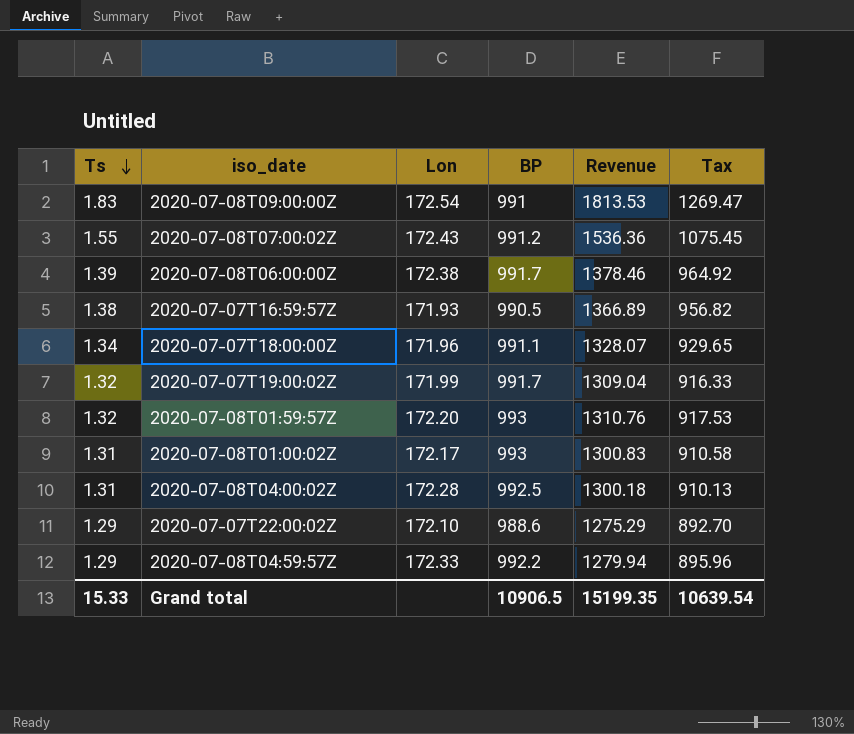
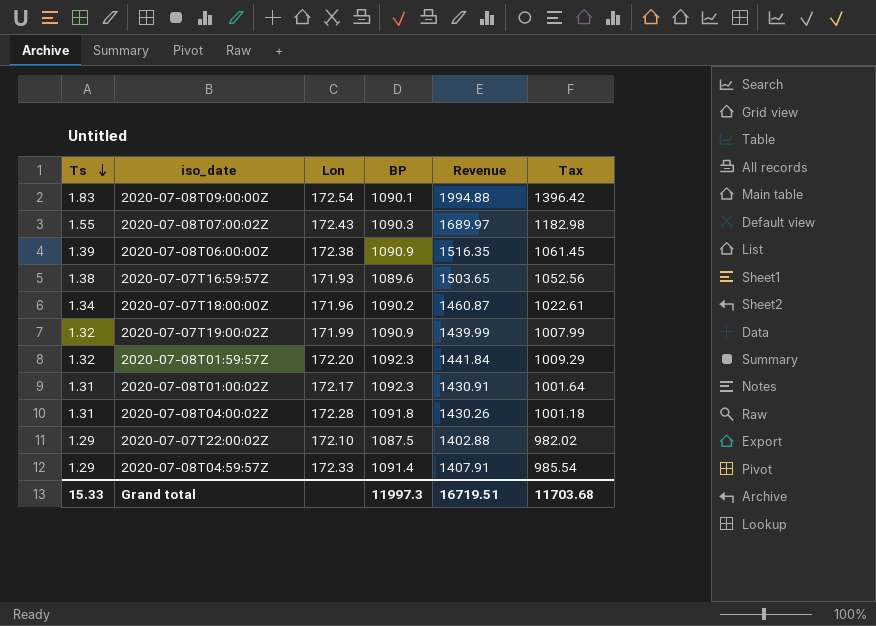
2020-07-08T09:00:00Z | BP: 991 -> 1090.1
2020-07-08T09:00:00Z | Revenue: 1813.53 -> 1994.88
2020-07-08T09:00:00Z | Tax: 1269.47 -> 1396.42
2020-07-08T07:00:02Z | BP: 991.2 -> 1090.3
2020-07-08T07:00:02Z | Revenue: 1536.36 -> 1689.97
2020-07-08T07:00:02Z | Tax: 1075.45 -> 1182.98
2020-07-08T06:00:00Z | BP: 991.7 -> 1090.9
2020-07-08T06:00:00Z | Revenue: 1378.46 -> 1516.35
2020-07-08T06:00:00Z | Tax: 964.92 -> 1061.45
2020-07-07T16:59:57Z | BP: 990.5 -> 1089.6
2020-07-07T16:59:57Z | Revenue: 1366.89 -> 1503.65
2020-07-07T16:59:57Z | Tax: 956.82 -> 1052.56
2020-07-07T18:00:00Z | BP: 991.1 -> 1090.2
2020-07-07T18:00:00Z | Revenue: 1328.07 -> 1460.87
2020-07-07T18:00:00Z | Tax: 929.65 -> 1022.61
2020-07-07T19:00:02Z | BP: 991.7 -> 1090.9
2020-07-07T19:00:02Z | Revenue: 1309.04 -> 1439.99
2020-07-07T19:00:02Z | Tax: 916.33 -> 1007.99
2020-07-08T01:59:57Z | BP: 993 -> 1092.3
2020-07-08T01:59:57Z | Revenue: 1310.76 -> 1441.84
2020-07-08T01:59:57Z | Tax: 917.53 -> 1009.29
2020-07-08T01:00:02Z | BP: 993 -> 1092.3
2020-07-08T01:00:02Z | Revenue: 1300.83 -> 1430.91
2020-07-08T01:00:02Z | Tax: 910.58 -> 1001.64
2020-07-08T04:00:02Z | BP: 992.5 -> 1091.8
2020-07-08T04:00:02Z | Revenue: 1300.18 -> 1430.26
2020-07-08T04:00:02Z | Tax: 910.13 -> 1001.18
2020-07-07T22:00:02Z | BP: 988.6 -> 1087.5
2020-07-07T22:00:02Z | Revenue: 1275.29 -> 1402.88
2020-07-07T22:00:02Z | Tax: 892.70 -> 982.02
2020-07-08T04:59:57Z | BP: 992.2 -> 1091.4
2020-07-08T04:59:57Z | Revenue: 1279.94 -> 1407.91
2020-07-08T04:59:57Z | Tax: 895.96 -> 985.54
Grand total | BP: 10906.5 -> 11997.3
Grand total | Revenue: 15199.35 -> 16719.51
Grand total | Tax: 10639.54 -> 11703.68

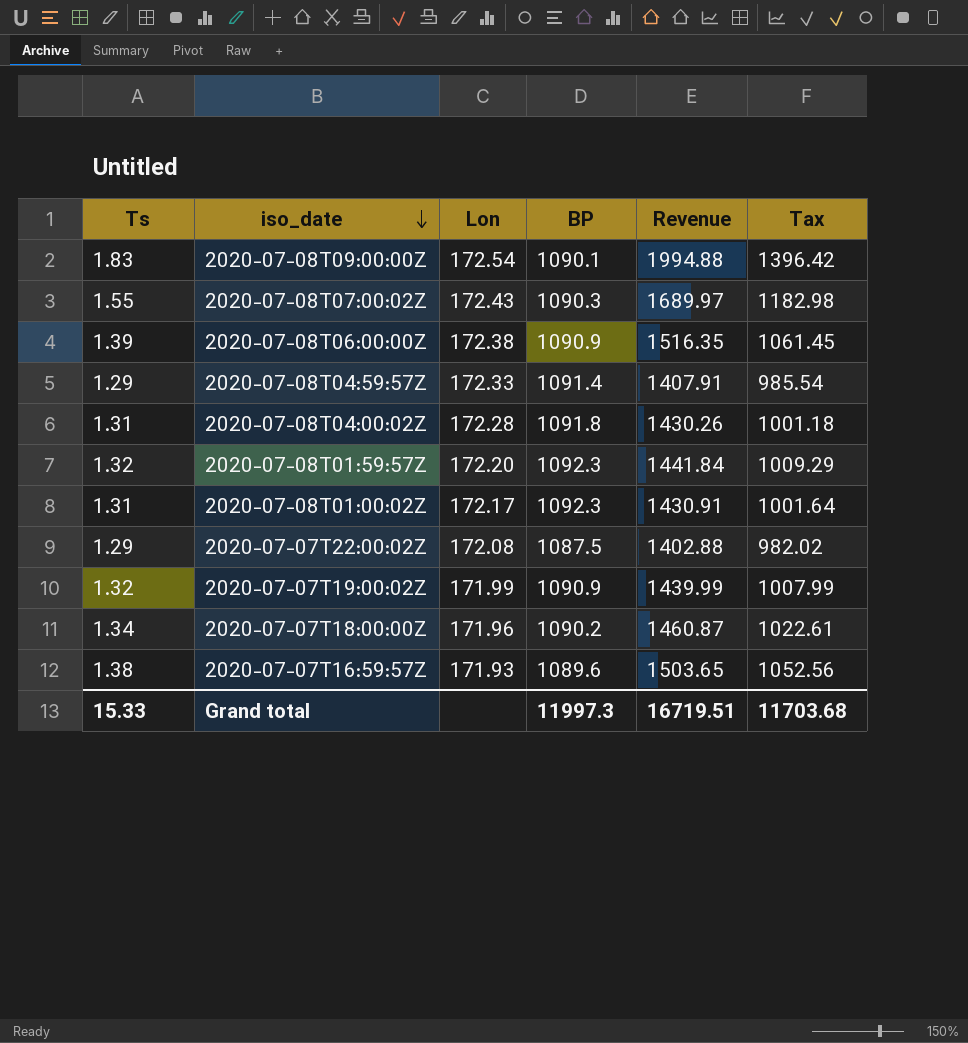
row order: Ts descending -> iso_date descending
2020-07-07T22:00:02Z | Lon: 172.10 -> 172.08

